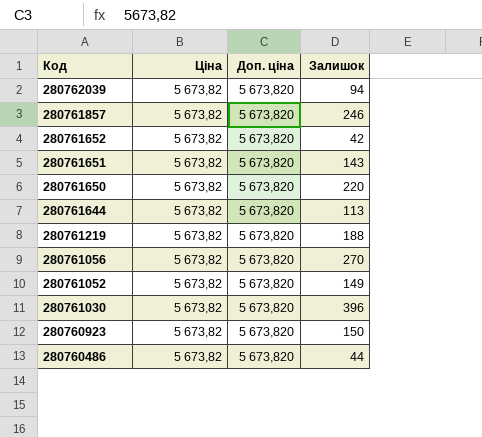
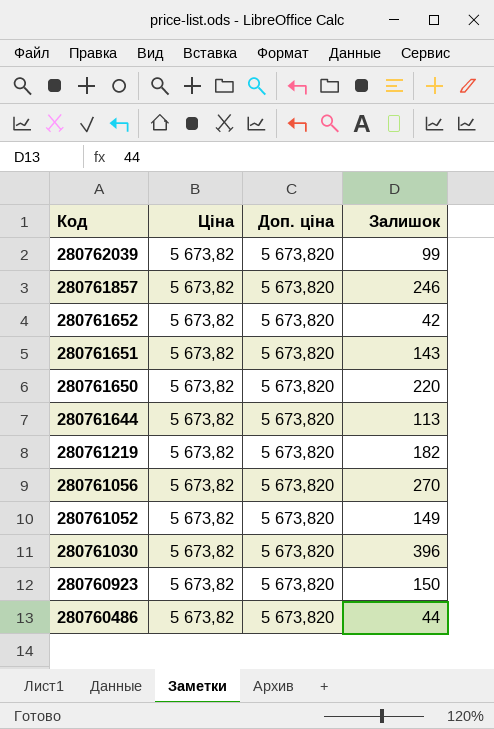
280762039 | Залишок: 94 -> 99
280761219 | Залишок: 188 -> 182

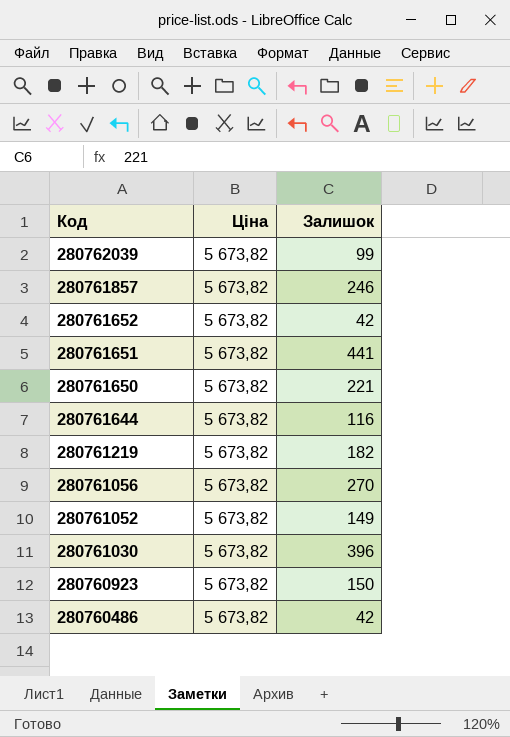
column Доп. ціна | position: 3 -> none
280761651 | Залишок: 143 -> 441
280761650 | Залишок: 220 -> 221
280761644 | Залишок: 113 -> 116
280760486 | Залишок: 44 -> 42

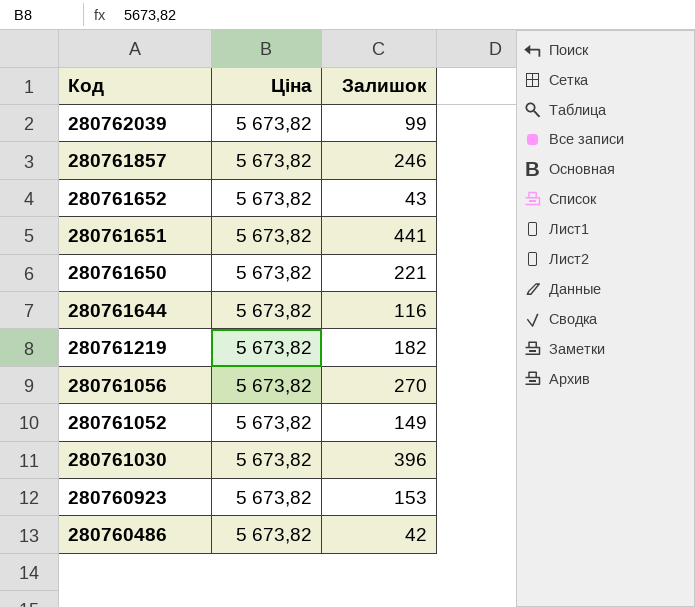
280761652 | Залишок: 42 -> 43
280760923 | Залишок: 150 -> 153

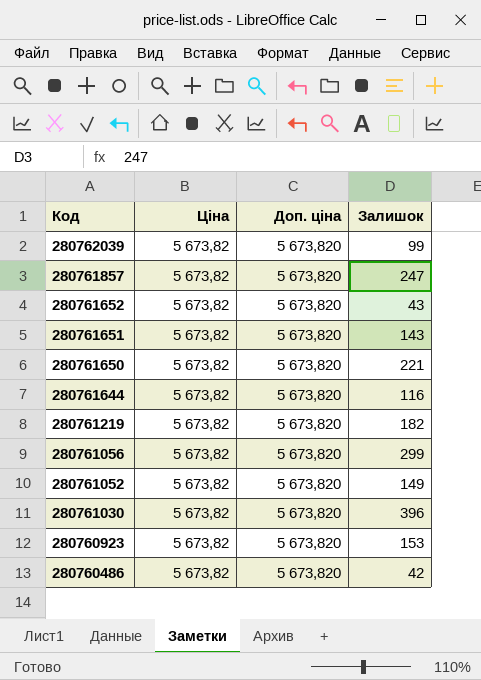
column Доп. ціна | position: none -> 3
280761857 | Залишок: 246 -> 247
280761651 | Залишок: 441 -> 143
280761056 | Залишок: 270 -> 299

